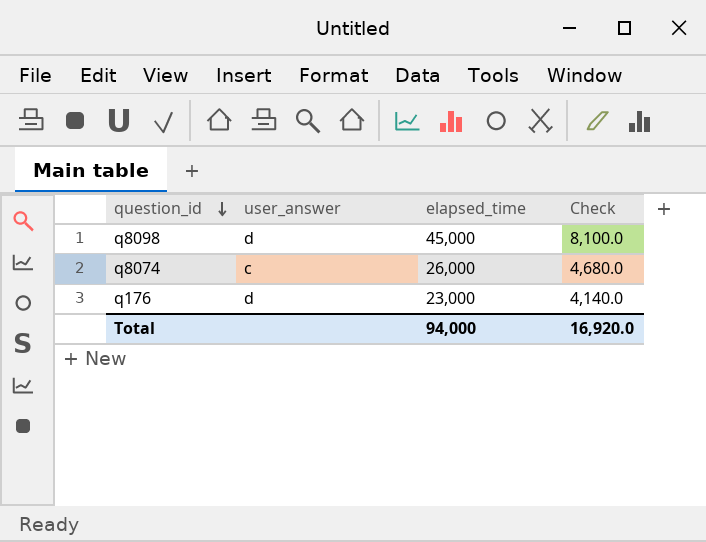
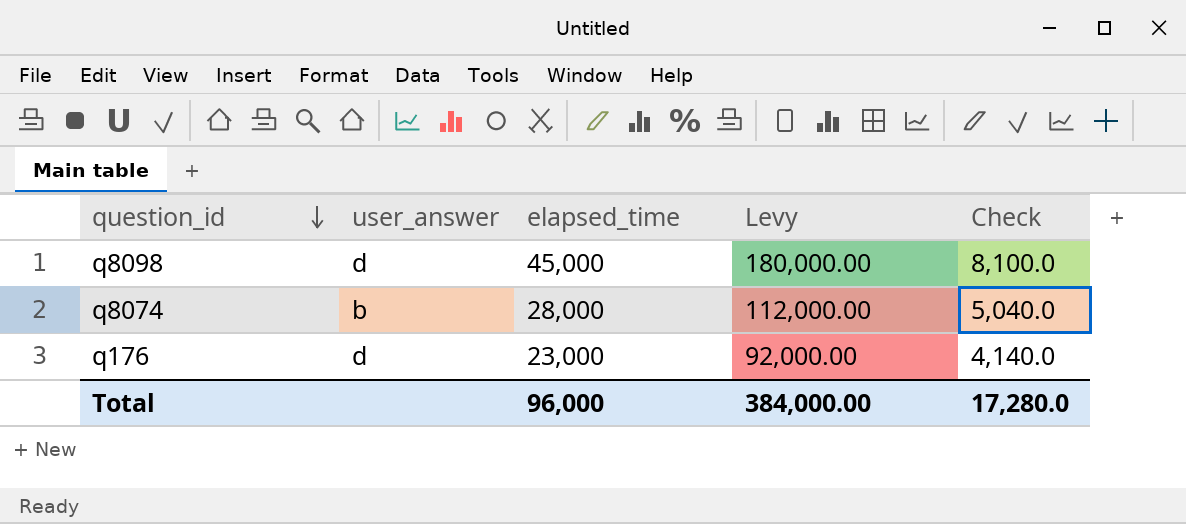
column Levy | formula: none -> [elapsed_time] * 4
q8074 | user_answer: c -> b
q8074 | elapsed_time: 26,000 -> 28,000
q8074 | Check: 4,680.0 -> 5,040.0
Total | elapsed_time: 94,000 -> 96,000
Total | Check: 16,920.0 -> 17,280.0

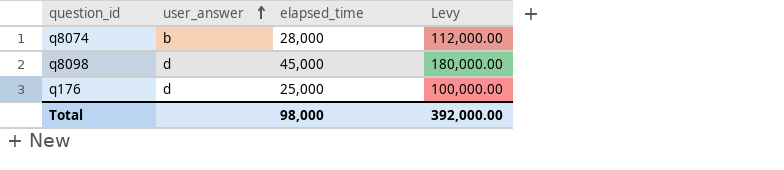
row order: question_id descending -> user_answer ascending
column Check | formula: [elapsed_time] * 0.18 -> none
q176 | elapsed_time: 23,000 -> 25,000
q176 | Levy: 92,000.00 -> 100,000.00
Total | elapsed_time: 96,000 -> 98,000
Total | Levy: 384,000.00 -> 392,000.00

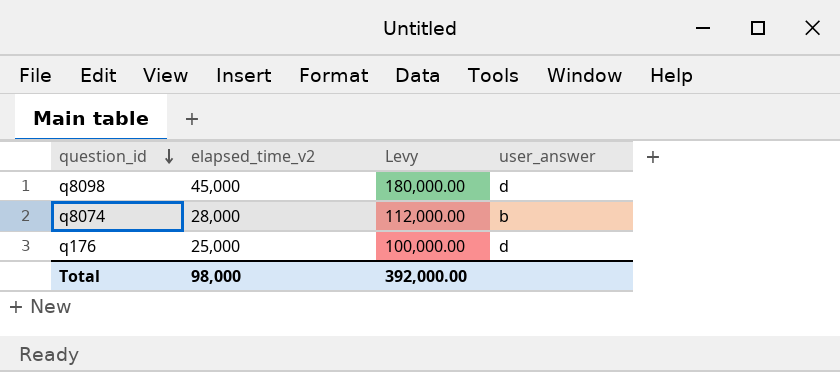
row order: user_answer ascending -> question_id descending
column name: elapsed_time -> elapsed_time_v2
column user_answer | position: 2 -> 4

